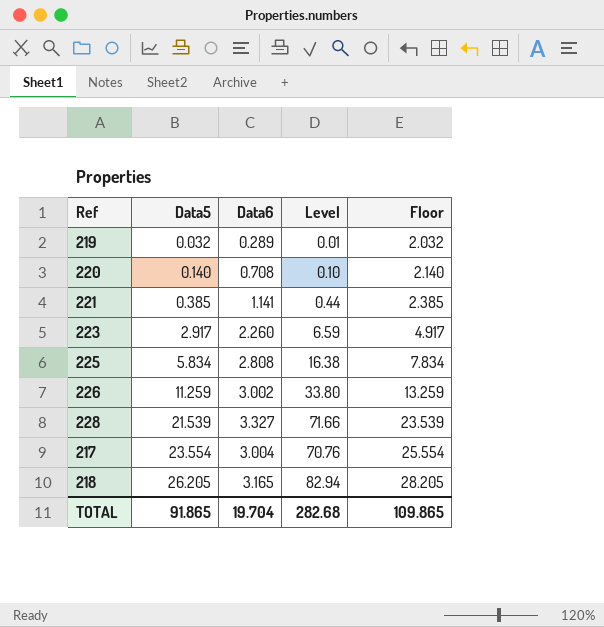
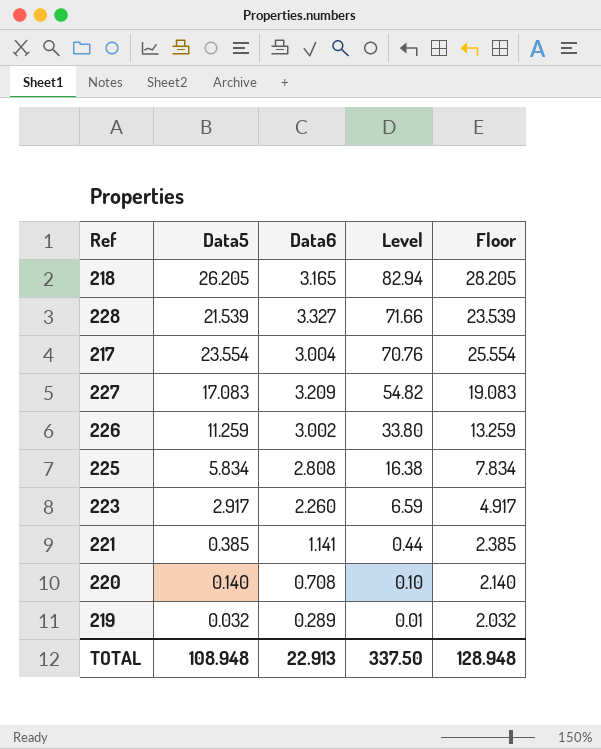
row order: Data5 ascending -> Level descending
row 227: none -> 17.083 | 3.209 | 54.82 | 19.083
TOTAL | Data5: 91.865 -> 108.948
TOTAL | Data6: 19.704 -> 22.913
TOTAL | Level: 282.68 -> 337.50
TOTAL | Floor: 109.865 -> 128.948

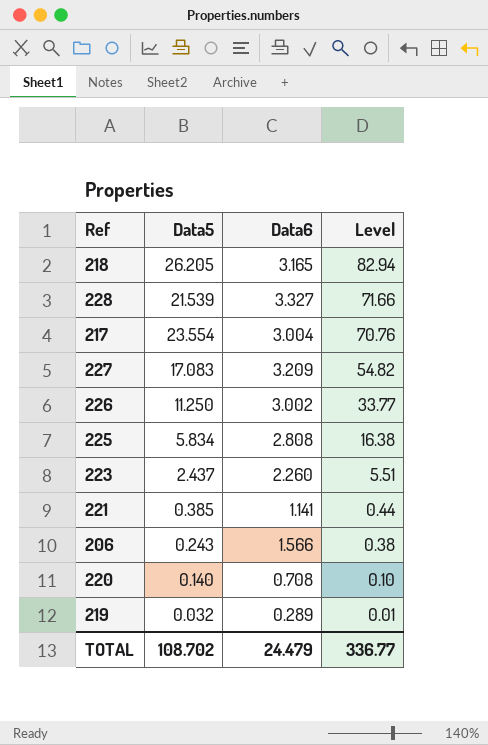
column Floor | formula: [Data5] + 2 -> none
226 | Data5: 11.259 -> 11.250
226 | Level: 33.80 -> 33.77
223 | Data5: 2.917 -> 2.437
223 | Level: 6.59 -> 5.51
row 206: none -> 0.243 | 1.566 | 0.38
TOTAL | Data5: 108.948 -> 108.702
TOTAL | Data6: 22.913 -> 24.479
TOTAL | Level: 337.50 -> 336.77

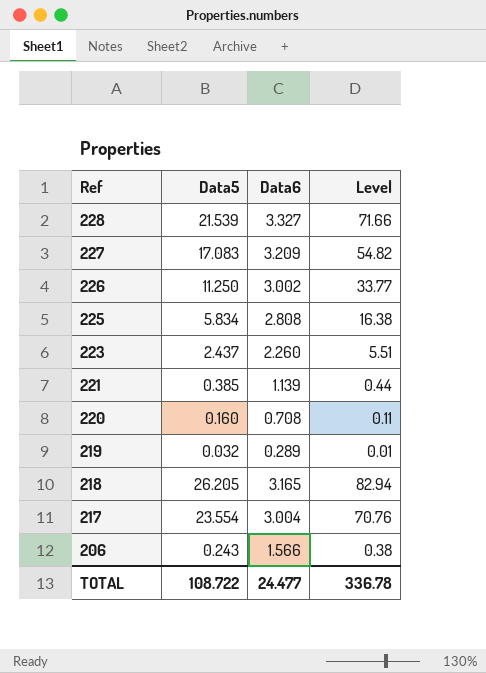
row order: Level descending -> Ref descending
221 | Data6: 1.141 -> 1.139
220 | Data5: 0.140 -> 0.160
220 | Level: 0.10 -> 0.11
TOTAL | Data5: 108.702 -> 108.722
TOTAL | Data6: 24.479 -> 24.477
TOTAL | Level: 336.77 -> 336.78

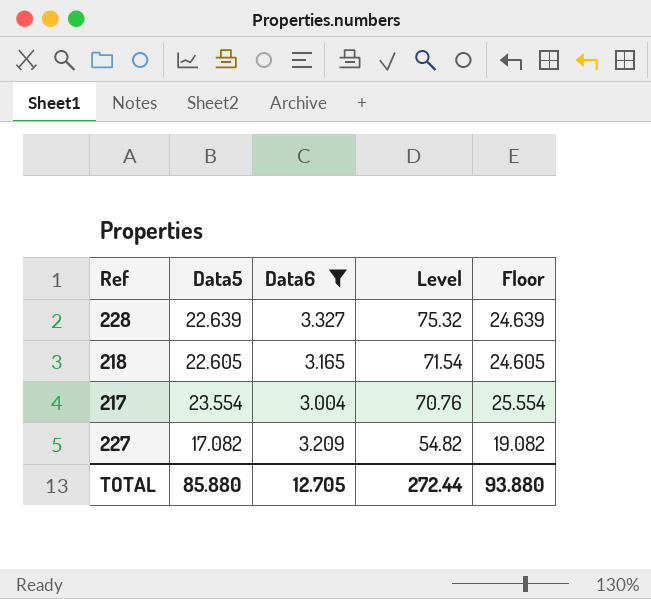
filter: none -> Data6 >= 3.004
row order: Ref descending -> Level descending
column Floor | formula: none -> [Data5] + 2
228 | Data5: 21.539 -> 22.639
228 | Level: 71.66 -> 75.32
218 | Data5: 26.205 -> 22.605
218 | Level: 82.94 -> 71.54
227 | Data5: 17.083 -> 17.082
TOTAL | Data5: 108.722 -> 85.880
TOTAL | Data6: 24.477 -> 12.705
TOTAL | Level: 336.78 -> 272.44

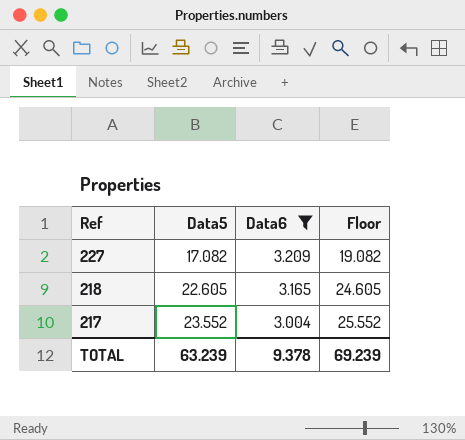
row order: Level descending -> Ref descending
column Level | formula: [Data5] * [Data6] -> none
row 228: 22.639 | 3.327 | 75.32 | 24.639 -> none
217 | Data5: 23.554 -> 23.552
217 | Floor: 25.554 -> 25.552
TOTAL | Data5: 85.880 -> 63.239
TOTAL | Data6: 12.705 -> 9.378
TOTAL | Floor: 93.880 -> 69.239

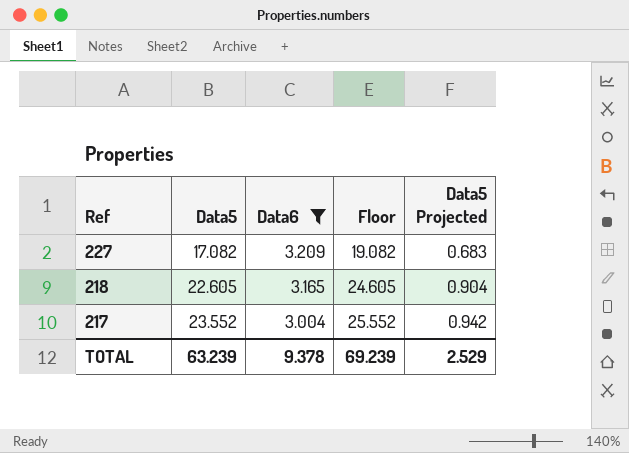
column Data5 Projected | formula: none -> [Data5] * 0.04

